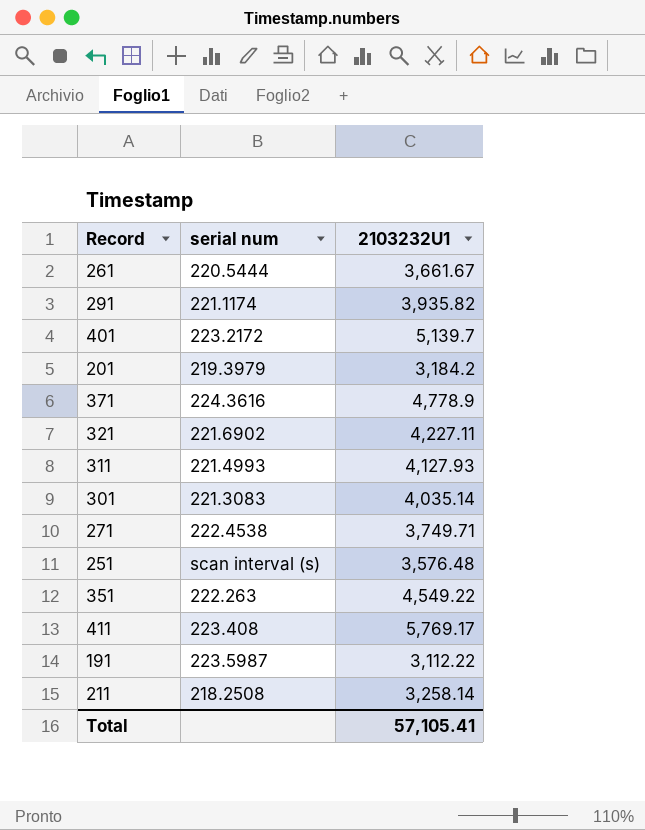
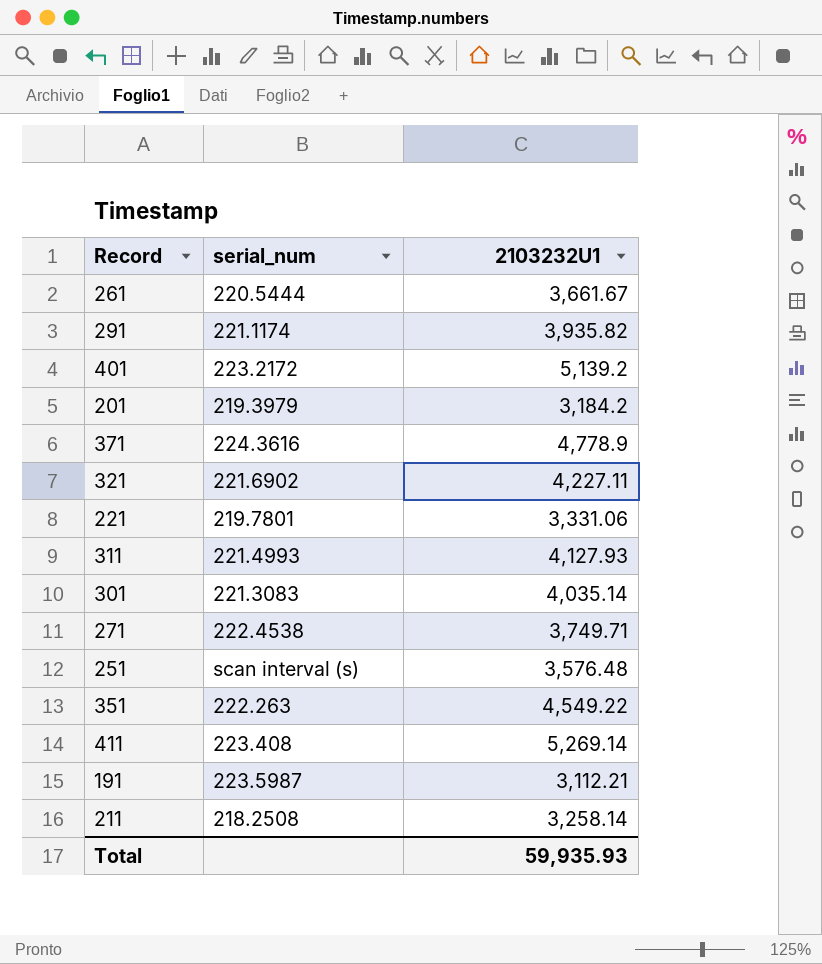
column name: serial num -> serial_num
401 | 2103232U1: 5,139.7 -> 5,139.2
row 221: none -> 219.7801 | 3,331.06
411 | 2103232U1: 5,769.17 -> 5,269.14
191 | 2103232U1: 3,112.22 -> 3,112.21
Total | 2103232U1: 57,105.41 -> 59,935.93

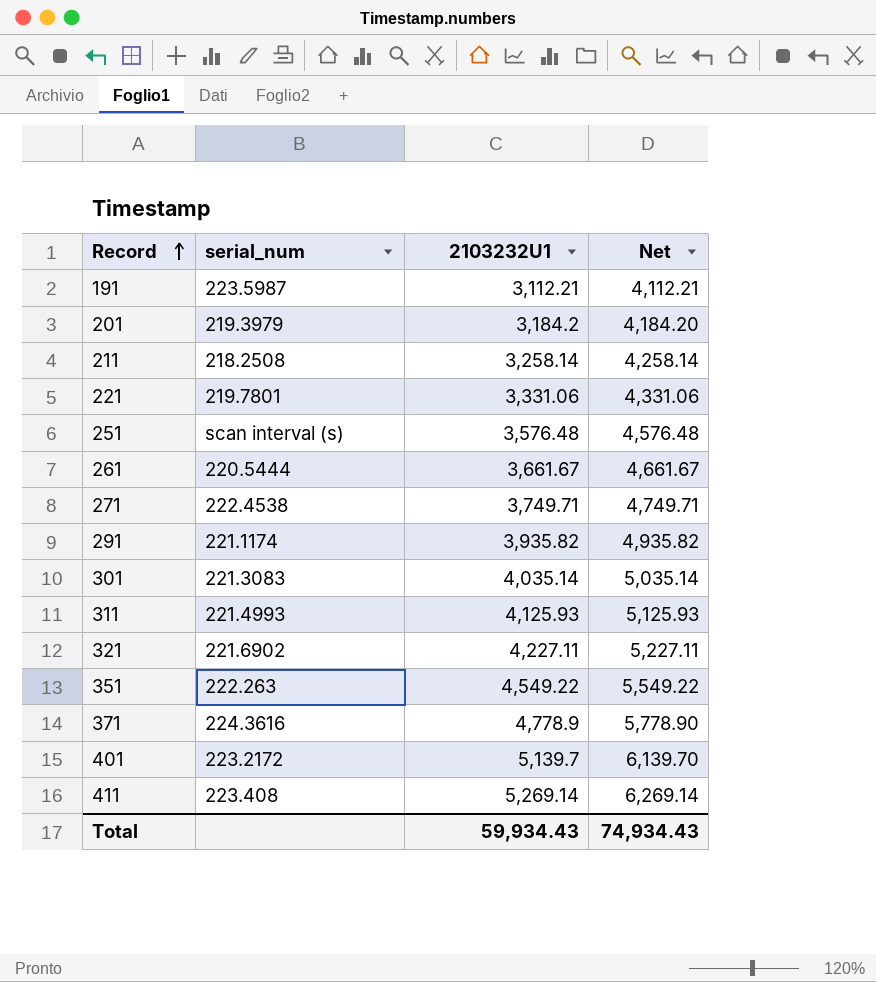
row order: none -> Record ascending
column Net | formula: none -> [2103232U1] + 1000
311 | 2103232U1: 4,127.93 -> 4,125.93
401 | 2103232U1: 5,139.2 -> 5,139.7
Total | 2103232U1: 59,935.93 -> 59,934.43

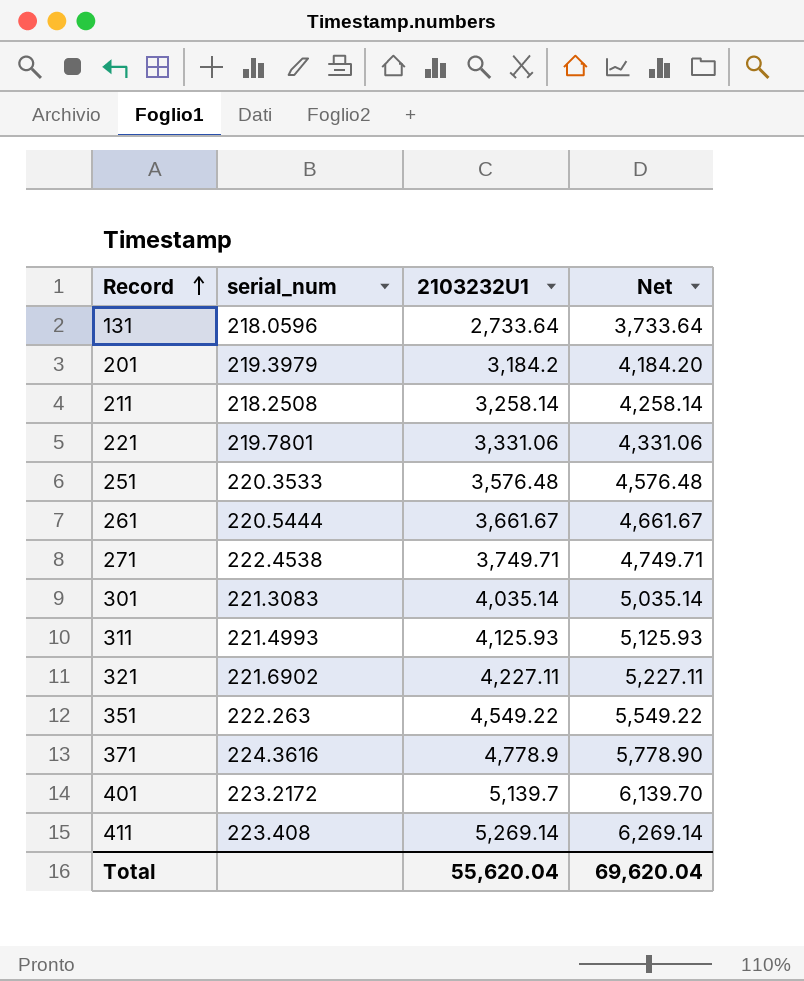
row 191: 223.5987 | 3,112.21 | 4,112.21 -> none
row 291: 221.1174 | 3,935.82 | 4,935.82 -> none
row 131: none -> 218.0596 | 2,733.64 | 3,733.64
251 | serial_num: scan interval (s) -> 220.3533
Total | 2103232U1: 59,934.43 -> 55,620.04
Total | Net: 74,934.43 -> 69,620.04

